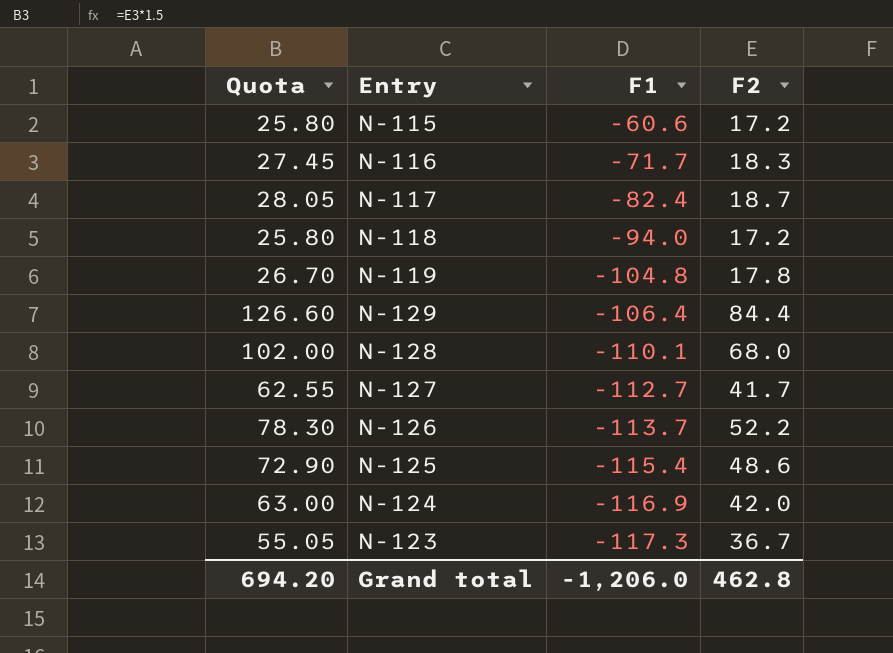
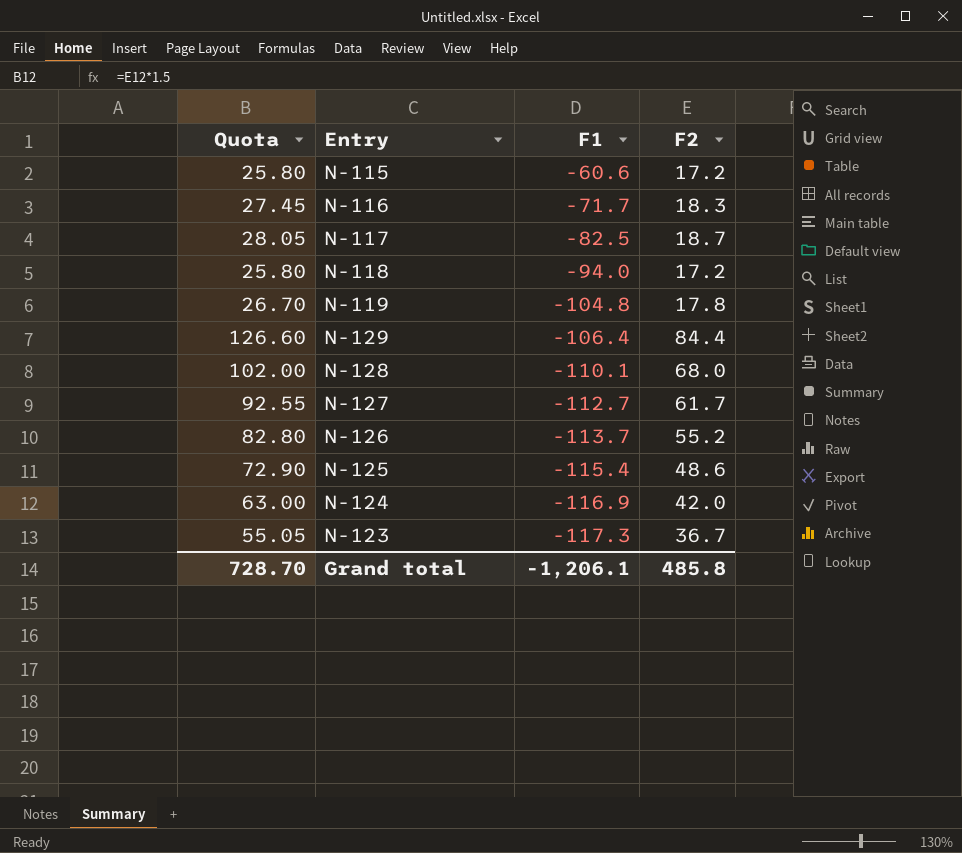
N-117 | F1: -82.4 -> -82.5
N-127 | Quota: 62.55 -> 92.55
N-127 | F2: 41.7 -> 61.7
N-126 | Quota: 78.30 -> 82.80
N-126 | F2: 52.2 -> 55.2
Grand total | Quota: 694.20 -> 728.70
Grand total | F1: -1,206.0 -> -1,206.1
Grand total | F2: 462.8 -> 485.8

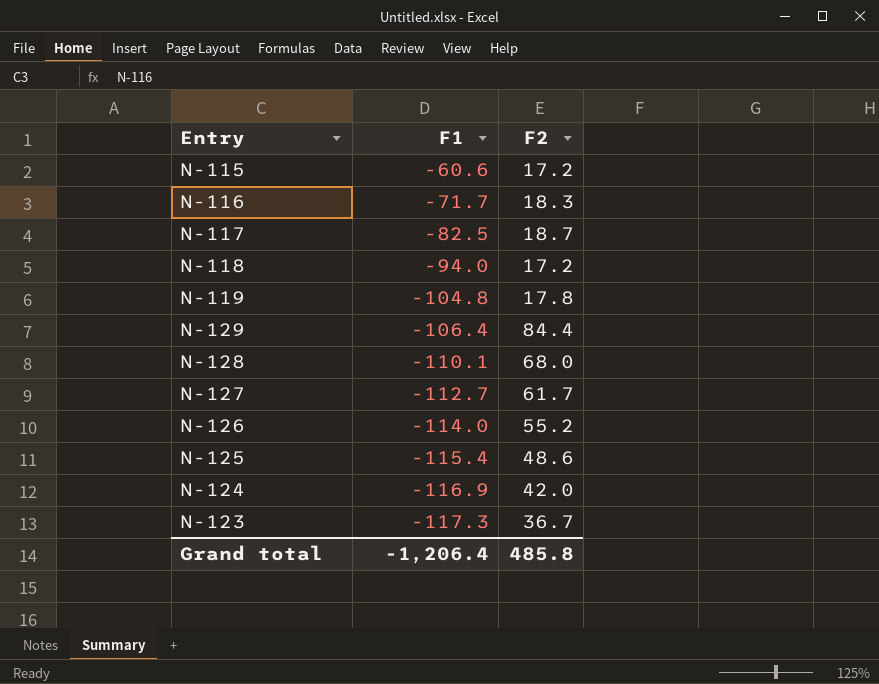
column Quota | formula: [F2] * 1.5 -> none
N-126 | F1: -113.7 -> -114.0
Grand total | F1: -1,206.1 -> -1,206.4

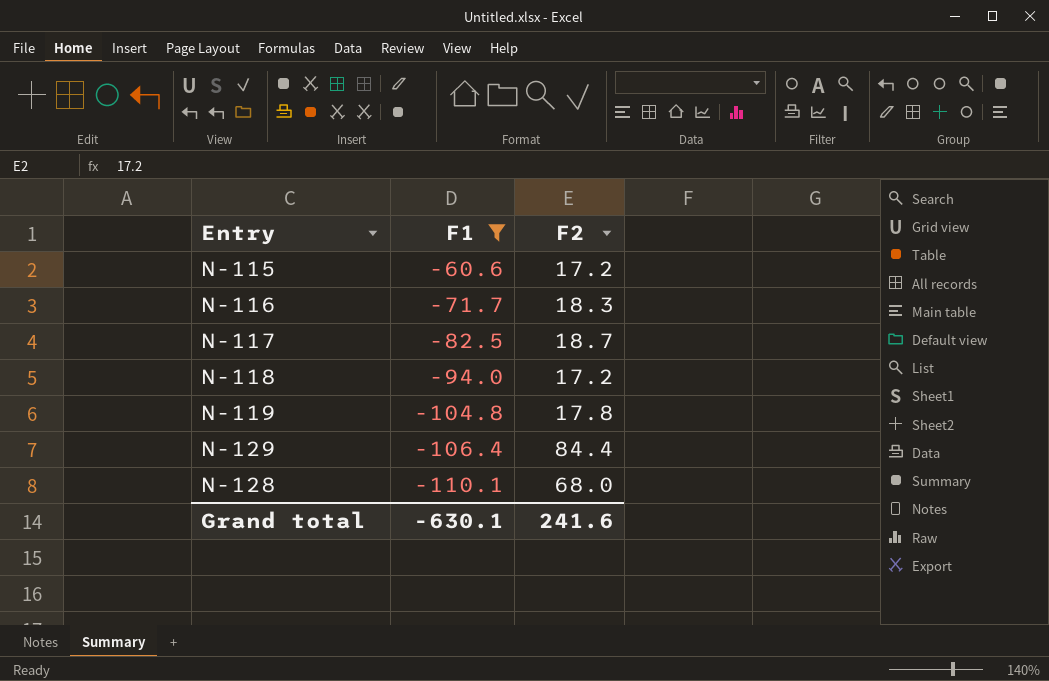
filter: none -> F1 >= -110.1
Grand total | F1: -1,206.4 -> -630.1
Grand total | F2: 485.8 -> 241.6

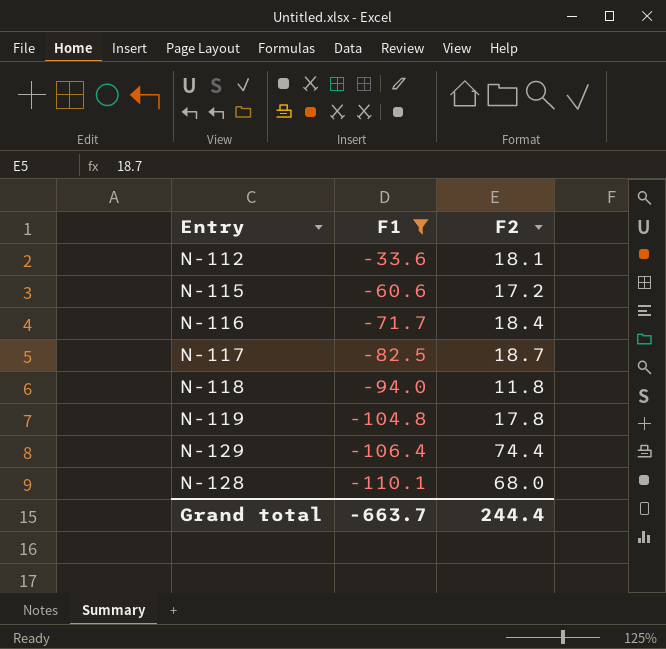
row N-112: none -> -33.6 | 18.1
N-116 | F2: 18.3 -> 18.4
N-118 | F2: 17.2 -> 11.8
N-129 | F2: 84.4 -> 74.4
Grand total | F1: -630.1 -> -663.7
Grand total | F2: 241.6 -> 244.4

